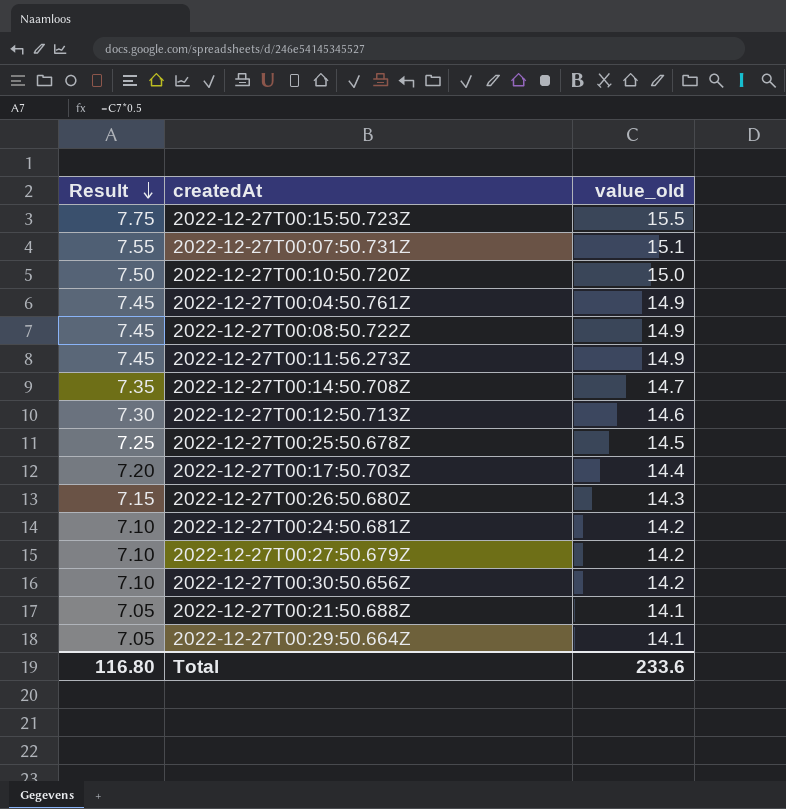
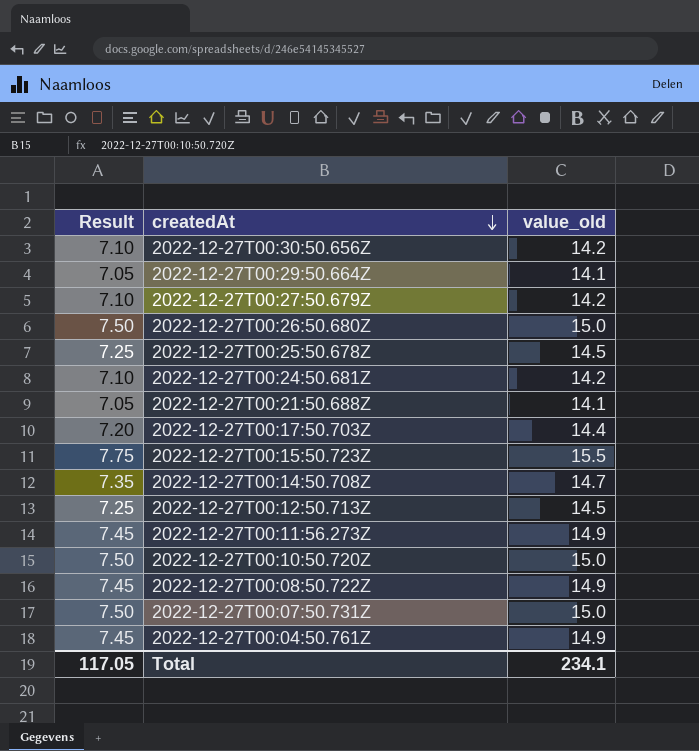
row order: Result descending -> createdAt descending
2022-12-27T00:26:50.680Z | Result: 7.15 -> 7.50
2022-12-27T00:26:50.680Z | value_old: 14.3 -> 15.0
2022-12-27T00:12:50.713Z | Result: 7.30 -> 7.25
2022-12-27T00:12:50.713Z | value_old: 14.6 -> 14.5
2022-12-27T00:07:50.731Z | Result: 7.55 -> 7.50
2022-12-27T00:07:50.731Z | value_old: 15.1 -> 15.0
Total | Result: 116.80 -> 117.05
Total | value_old: 233.6 -> 234.1

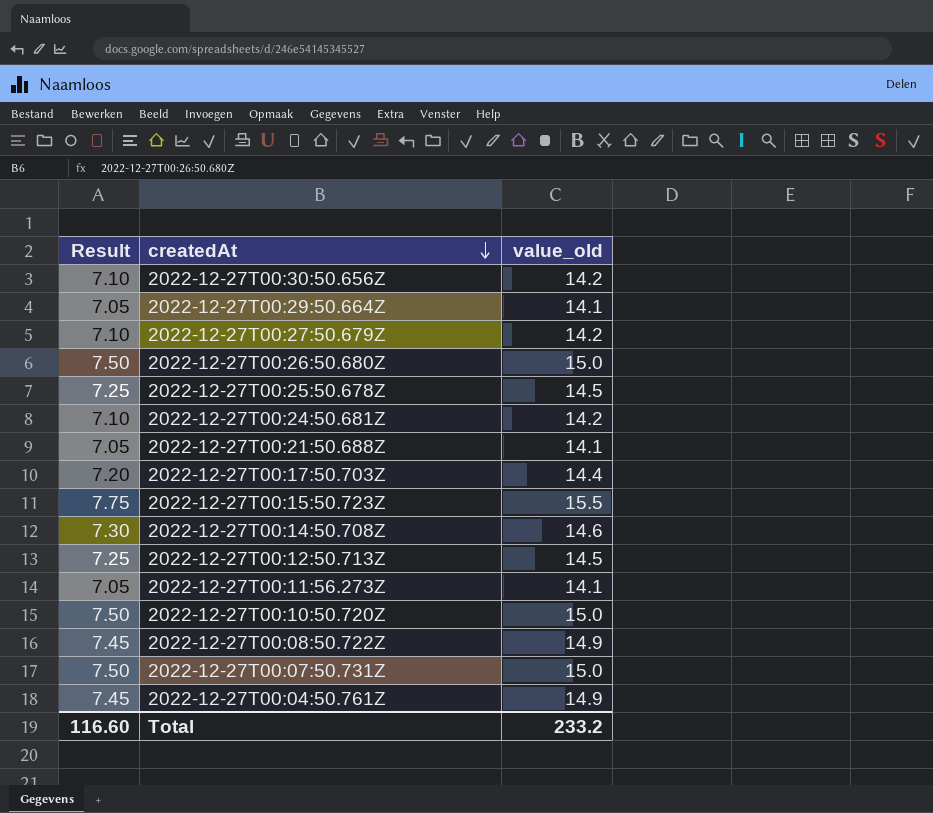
2022-12-27T00:14:50.708Z | Result: 7.35 -> 7.30
2022-12-27T00:14:50.708Z | value_old: 14.7 -> 14.6
2022-12-27T00:11:56.273Z | Result: 7.45 -> 7.05
2022-12-27T00:11:56.273Z | value_old: 14.9 -> 14.1
Total | Result: 117.05 -> 116.60
Total | value_old: 234.1 -> 233.2

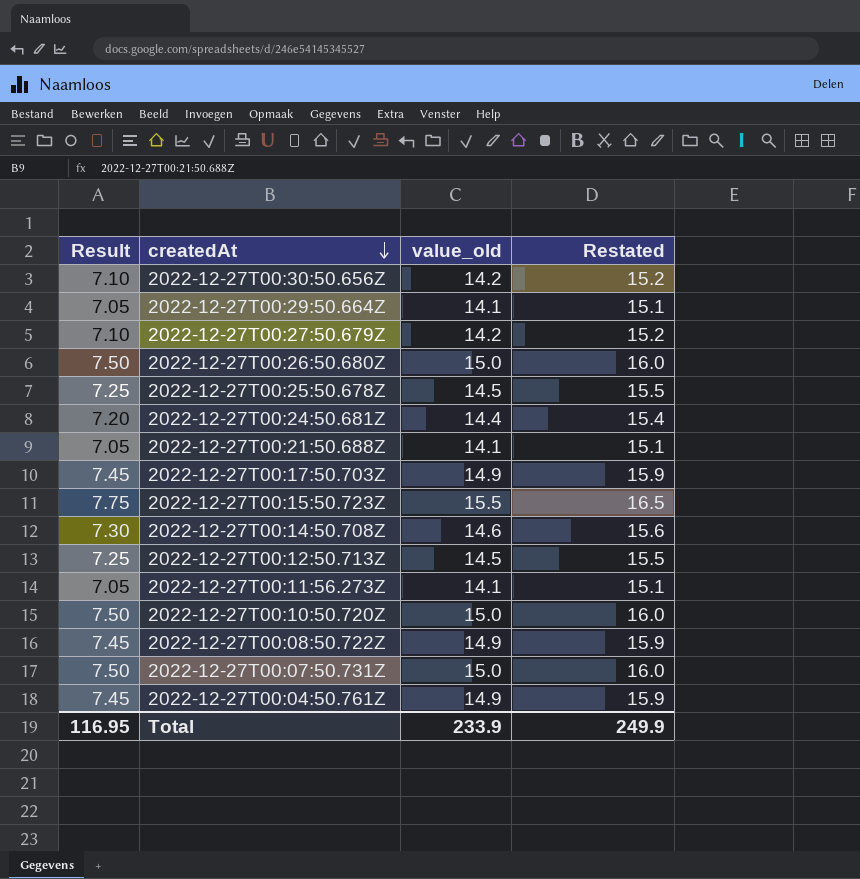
column Restated | formula: none -> [value_old] + 1
2022-12-27T00:24:50.681Z | Result: 7.10 -> 7.20
2022-12-27T00:24:50.681Z | value_old: 14.2 -> 14.4
2022-12-27T00:17:50.703Z | Result: 7.20 -> 7.45
2022-12-27T00:17:50.703Z | value_old: 14.4 -> 14.9
Total | Result: 116.60 -> 116.95
Total | value_old: 233.2 -> 233.9

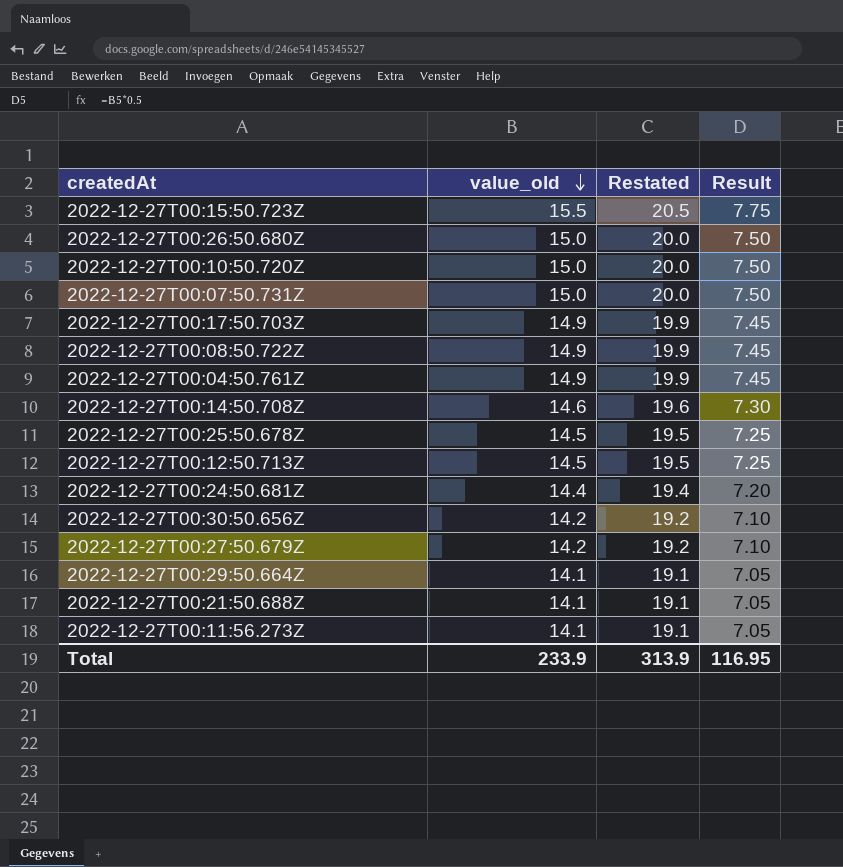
row order: createdAt descending -> value_old descending
column Restated | formula: [value_old] + 1 -> [value_old] + 5
column Result | position: 1 -> 4
Total | Restated: 249.9 -> 313.9

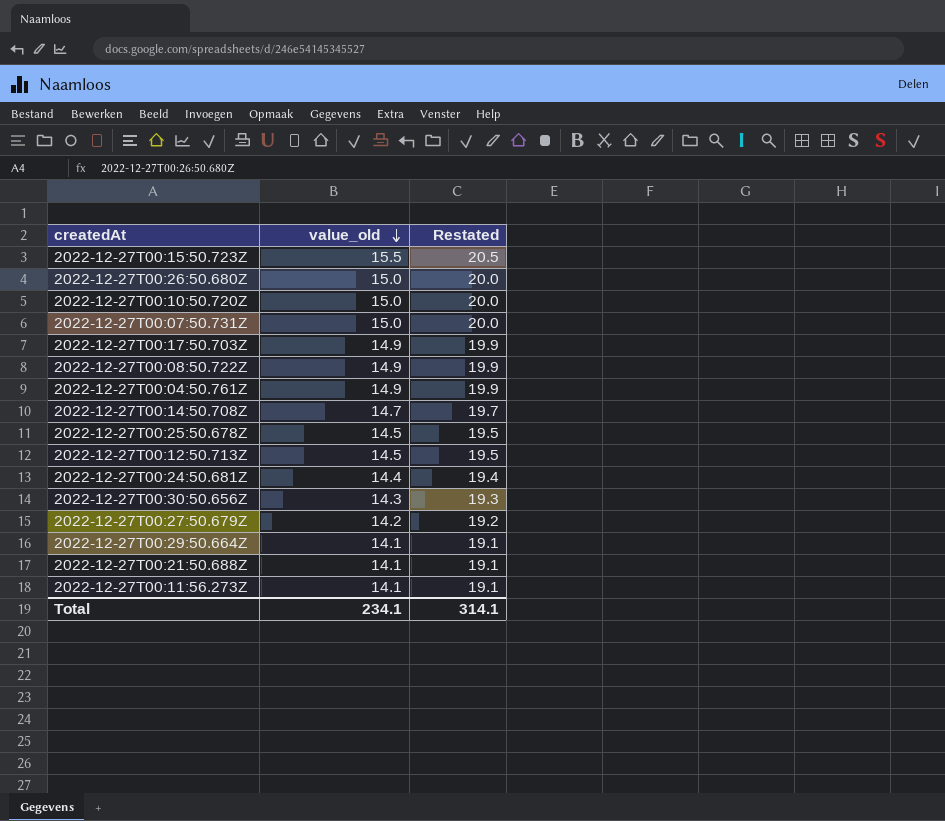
column Result | formula: [value_old] * 0.5 -> none
2022-12-27T00:14:50.708Z | value_old: 14.6 -> 14.7
2022-12-27T00:14:50.708Z | Restated: 19.6 -> 19.7
2022-12-27T00:30:50.656Z | value_old: 14.2 -> 14.3
2022-12-27T00:30:50.656Z | Restated: 19.2 -> 19.3
Total | value_old: 233.9 -> 234.1
Total | Restated: 313.9 -> 314.1

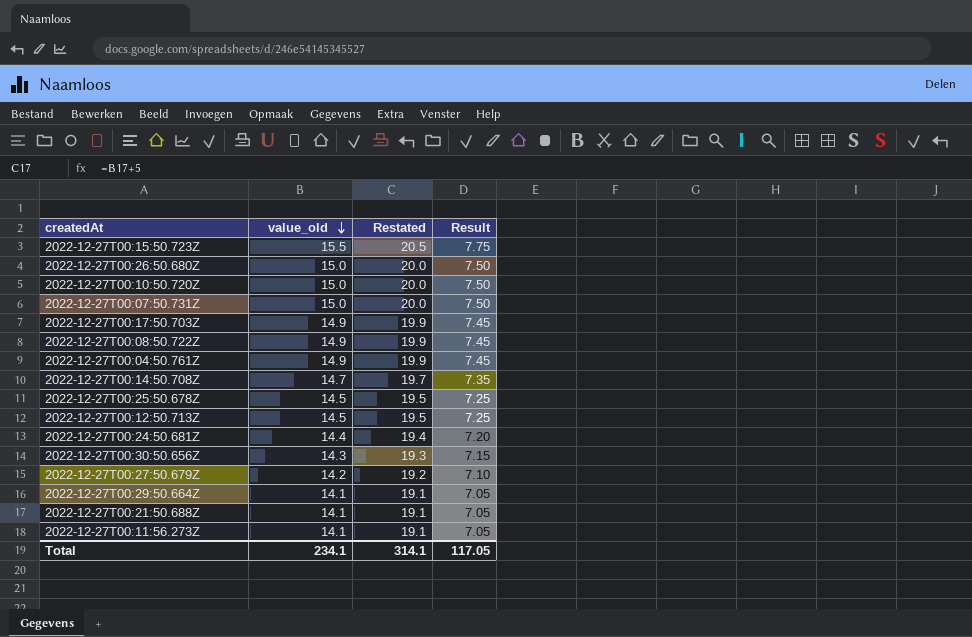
column Result | formula: none -> [value_old] * 0.5

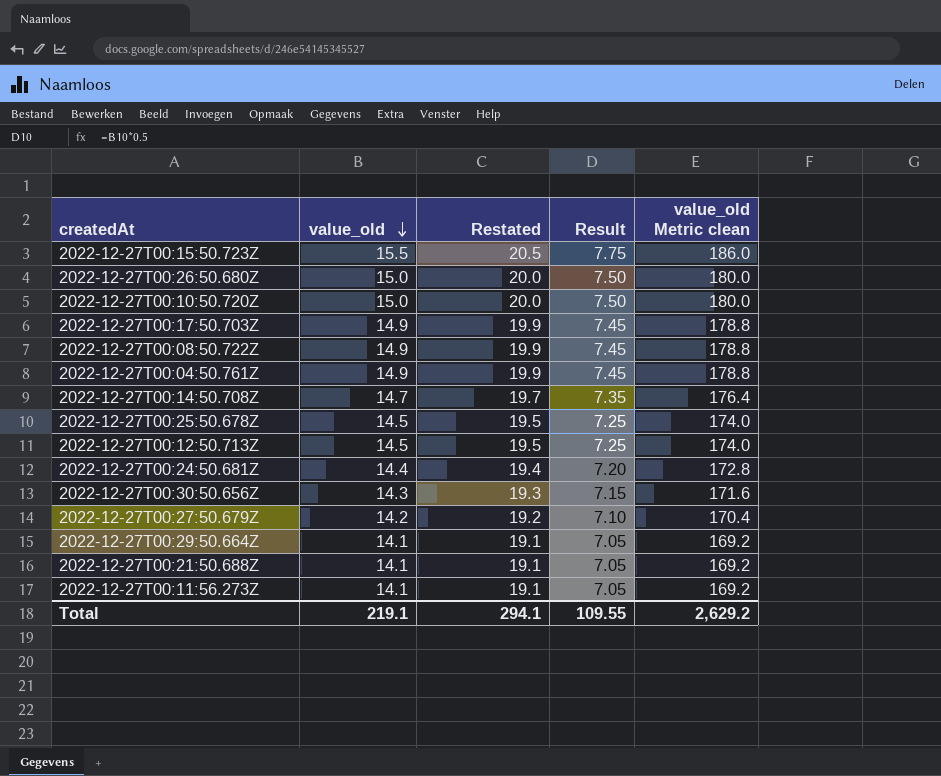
column value_old Metric clean | formula: none -> [value_old] * 12
row 2022-12-27T00:07:50.731Z: 15.0 | 20.0 | 7.50 -> none
Total | value_old: 234.1 -> 219.1
Total | Restated: 314.1 -> 294.1
Total | Result: 117.05 -> 109.55

